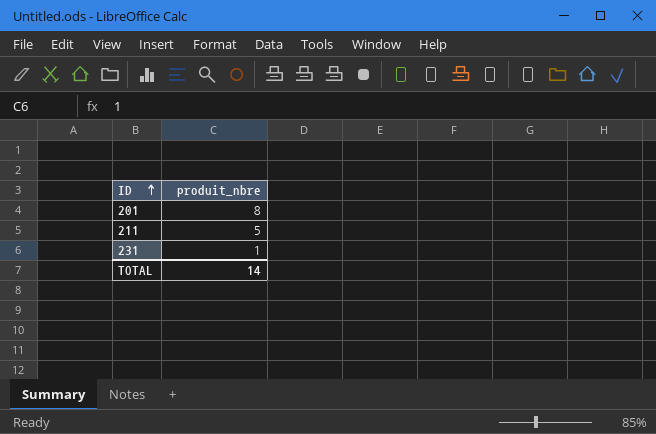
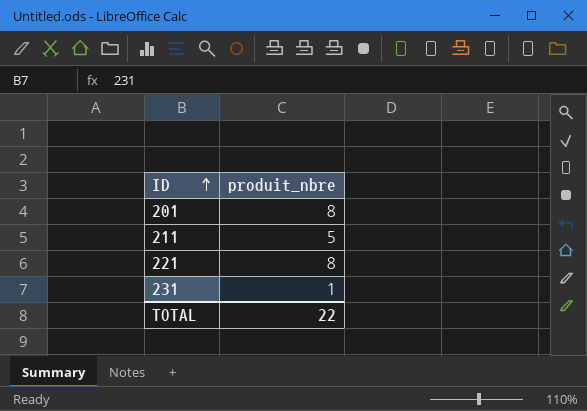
row 221: none -> 8
TOTAL | produit_nbre: 14 -> 22

